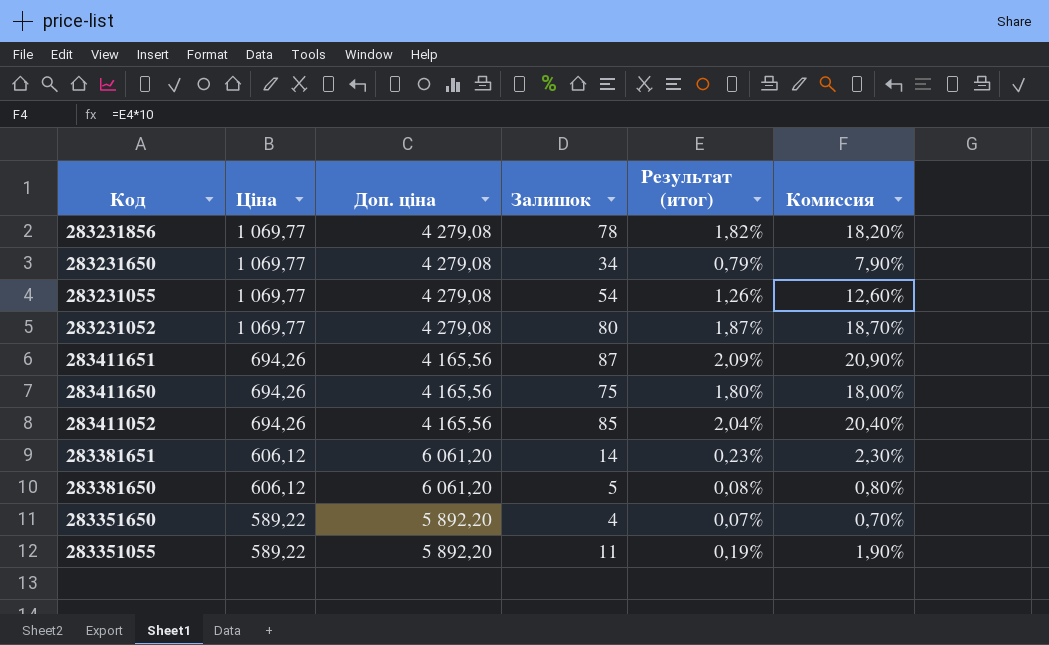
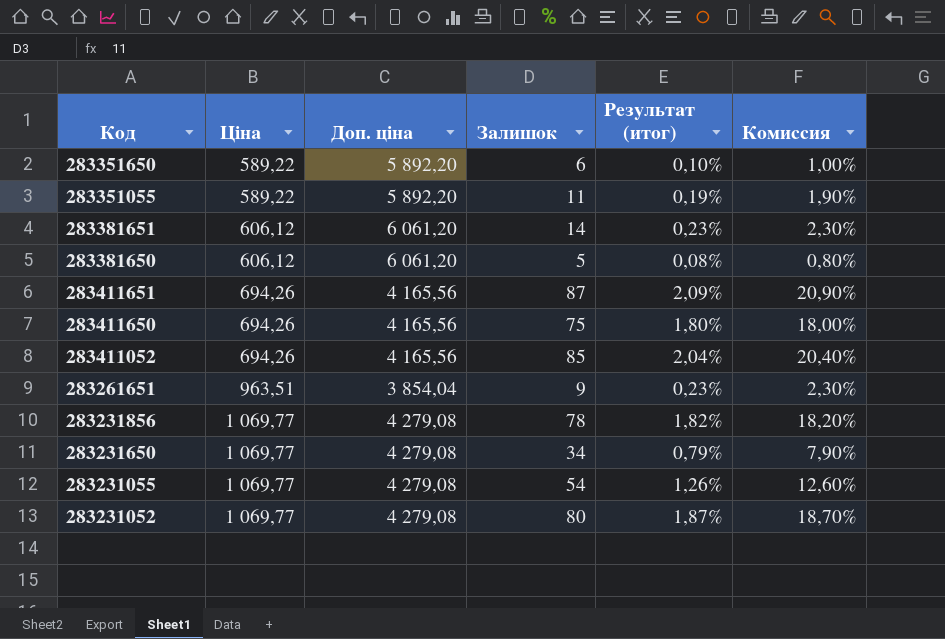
row order: Ціна descending -> Ціна ascending
283351650 | Залишок: 4 -> 6
283351650 | Результат (итог): 0,07% -> 0,10%
283351650 | Комиссия: 0,70% -> 1,00%
row 283261651: none -> 963,51 | 3 854,04 | 9 | 0,23% | 2,30%

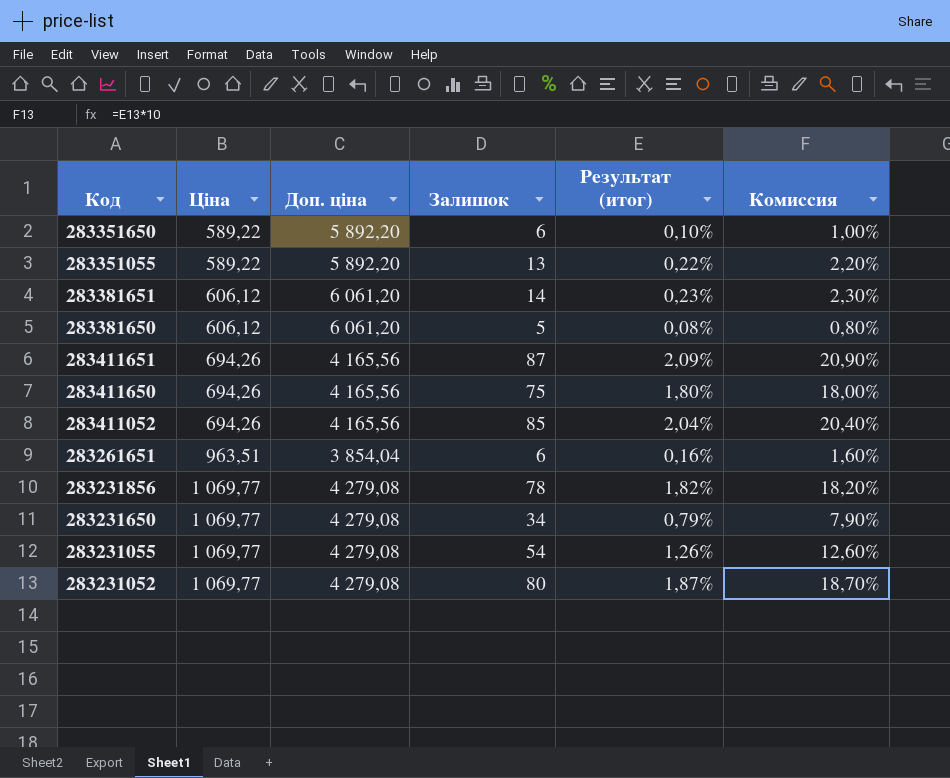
283351055 | Залишок: 11 -> 13
283351055 | Результат (итог): 0,19% -> 0,22%
283351055 | Комиссия: 1,90% -> 2,20%
283261651 | Залишок: 9 -> 6
283261651 | Результат (итог): 0,23% -> 0,16%
283261651 | Комиссия: 2,30% -> 1,60%

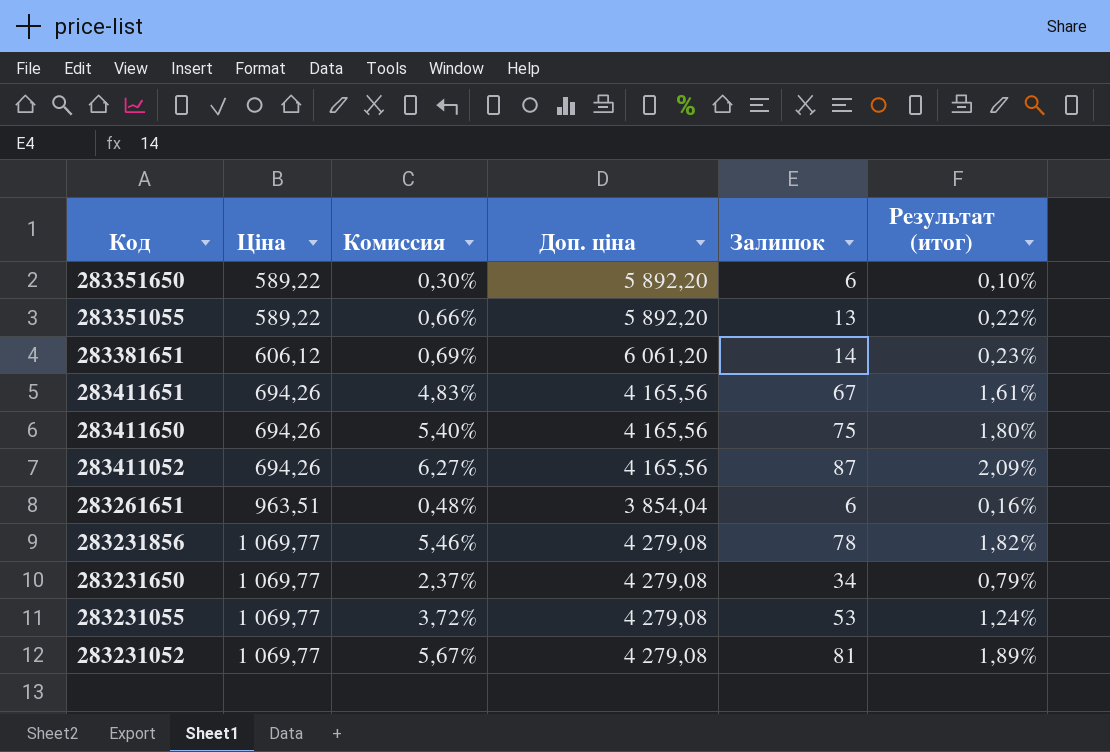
column Комиссия | formula: [Результат (итог)] * 10 -> [Результат (итог)] * 3
column Комиссия | position: 6 -> 3
row 283381650: 606,12 | 6 061,20 | 5 | 0,08% | 0,80% -> none
283411651 | Залишок: 87 -> 67
283411651 | Результат (итог): 2,09% -> 1,61%
283411052 | Залишок: 85 -> 87
283411052 | Результат (итог): 2,04% -> 2,09%
283231055 | Залишок: 54 -> 53
283231055 | Результат (итог): 1,26% -> 1,24%
283231052 | Залишок: 80 -> 81
283231052 | Результат (итог): 1,87% -> 1,89%

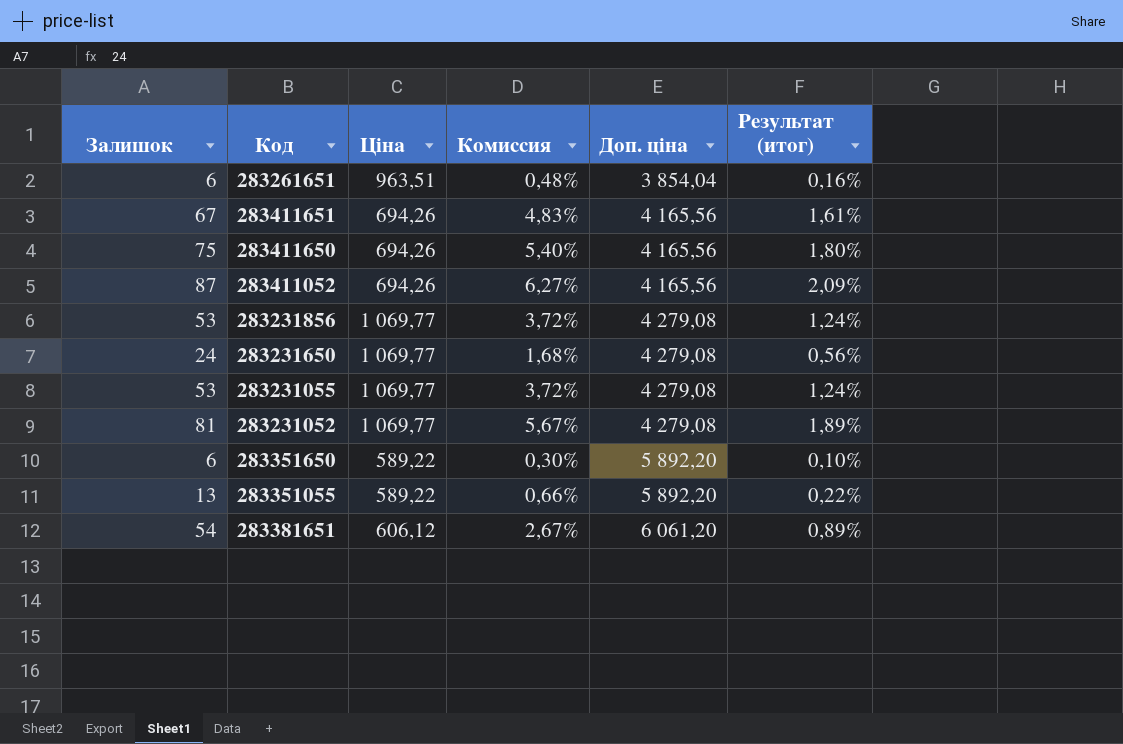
row order: Ціна ascending -> Доп. ціна ascending
column Залишок | position: 5 -> 1
283231856 | Залишок: 78 -> 53
283231856 | Комиссия: 5,46% -> 3,72%
283231856 | Результат (итог): 1,82% -> 1,24%
283231650 | Залишок: 34 -> 24
283231650 | Комиссия: 2,37% -> 1,68%
283231650 | Результат (итог): 0,79% -> 0,56%
283381651 | Залишок: 14 -> 54
283381651 | Комиссия: 0,69% -> 2,67%
283381651 | Результат (итог): 0,23% -> 0,89%

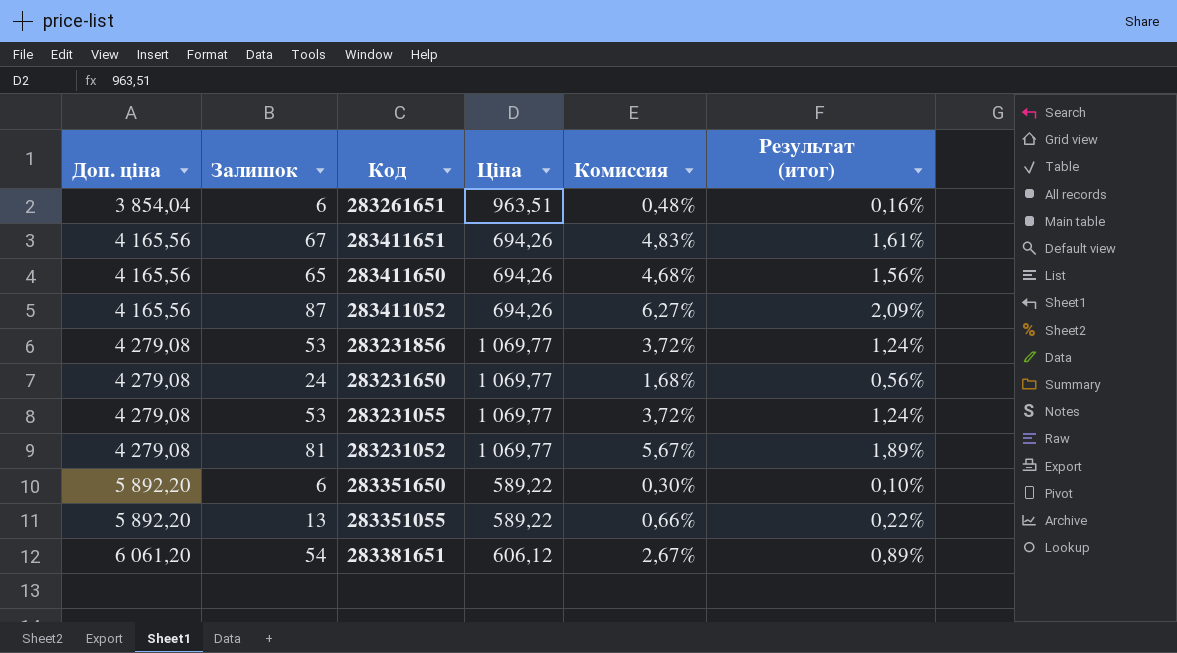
column Доп. ціна | position: 5 -> 1
283411650 | Залишок: 75 -> 65
283411650 | Комиссия: 5,40% -> 4,68%
283411650 | Результат (итог): 1,80% -> 1,56%

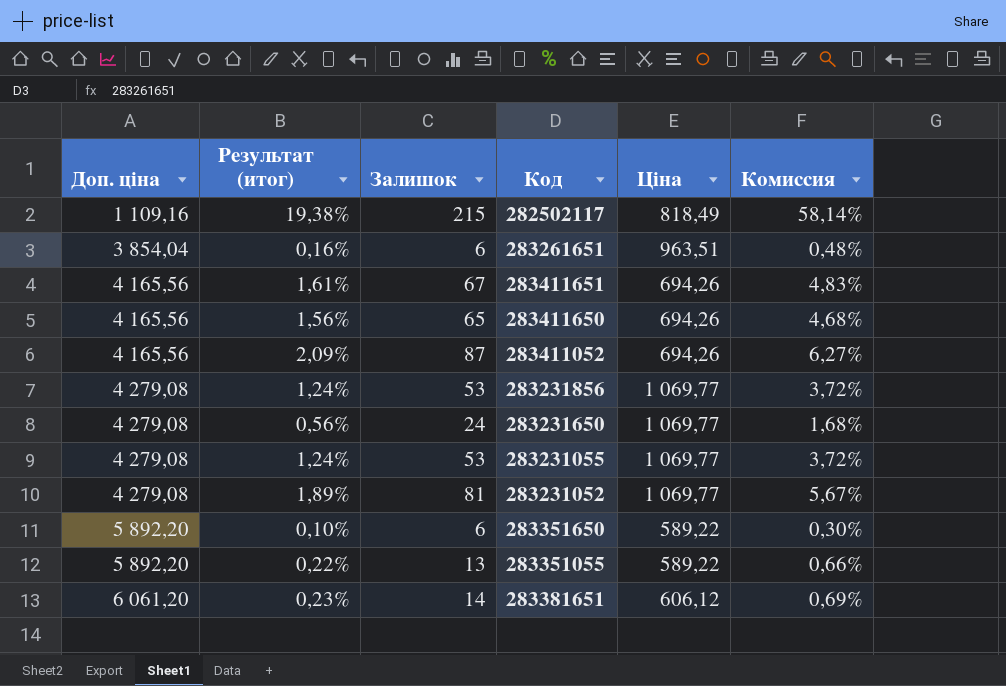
column Результат (итог) | position: 6 -> 2
row 282502117: none -> 1 109,16 | 19,38% | 215 | 818,49 | 58,14%
283381651 | Результат (итог): 0,89% -> 0,23%
283381651 | Залишок: 54 -> 14
283381651 | Комиссия: 2,67% -> 0,69%

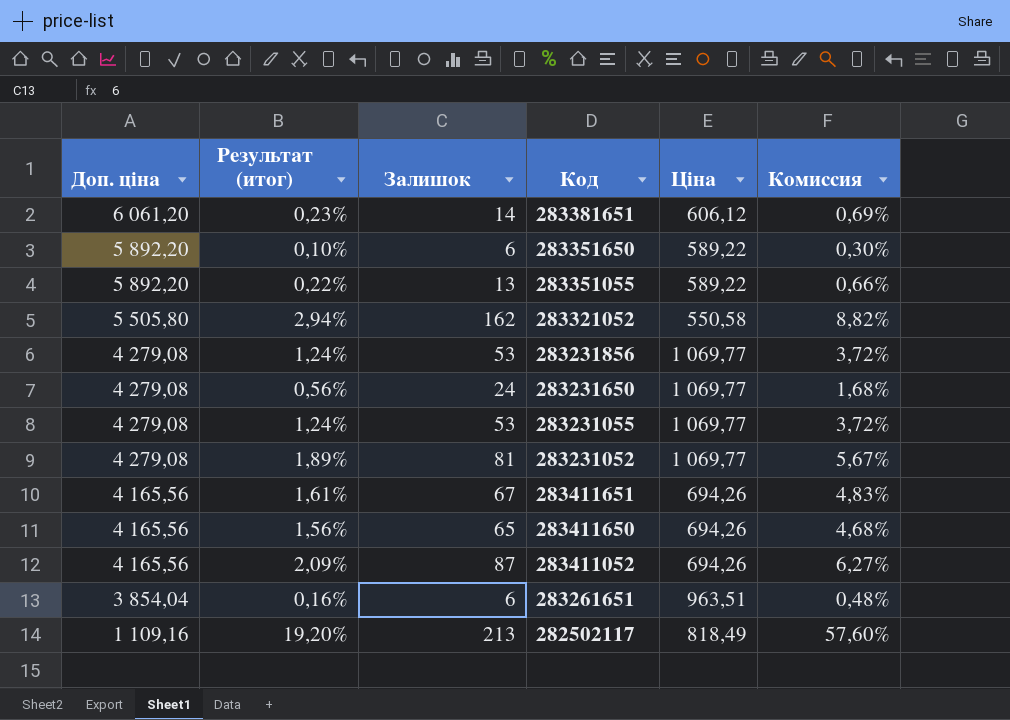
row order: Доп. ціна ascending -> Доп. ціна descending
row 283321052: none -> 5 505,80 | 2,94% | 162 | 550,58 | 8,82%
282502117 | Результат (итог): 19,38% -> 19,20%
282502117 | Залишок: 215 -> 213
282502117 | Комиссия: 58,14% -> 57,60%

